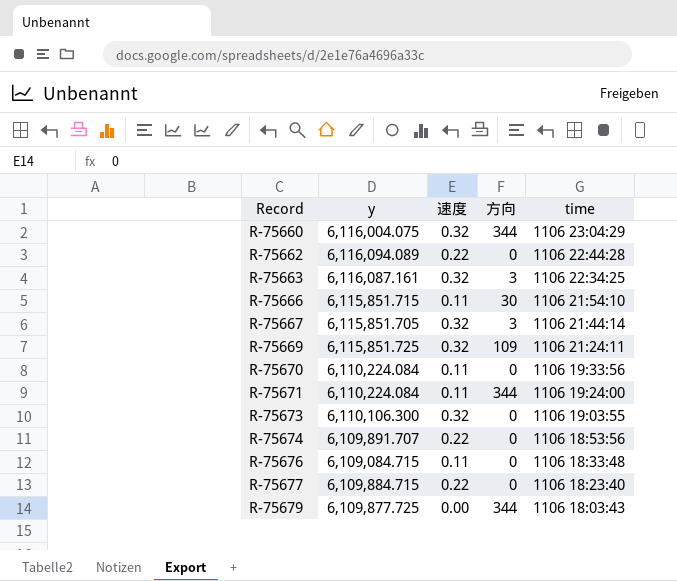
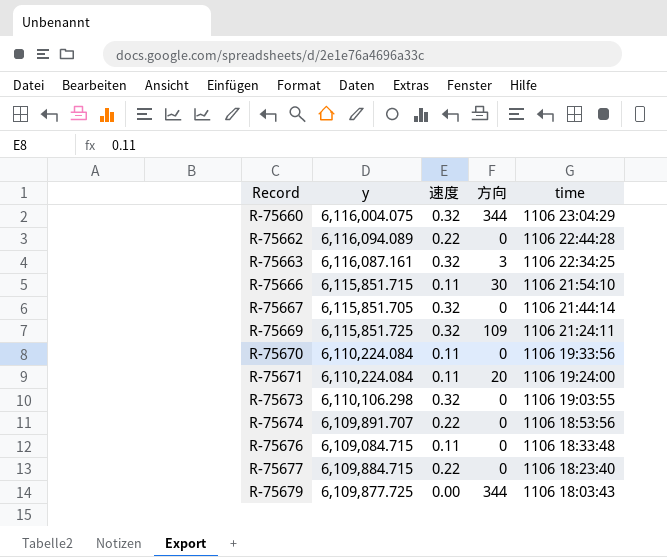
R-75667 | 方向: 3 -> 0
R-75671 | 方向: 344 -> 20
R-75673 | y: 6,110,106.300 -> 6,110,106.298

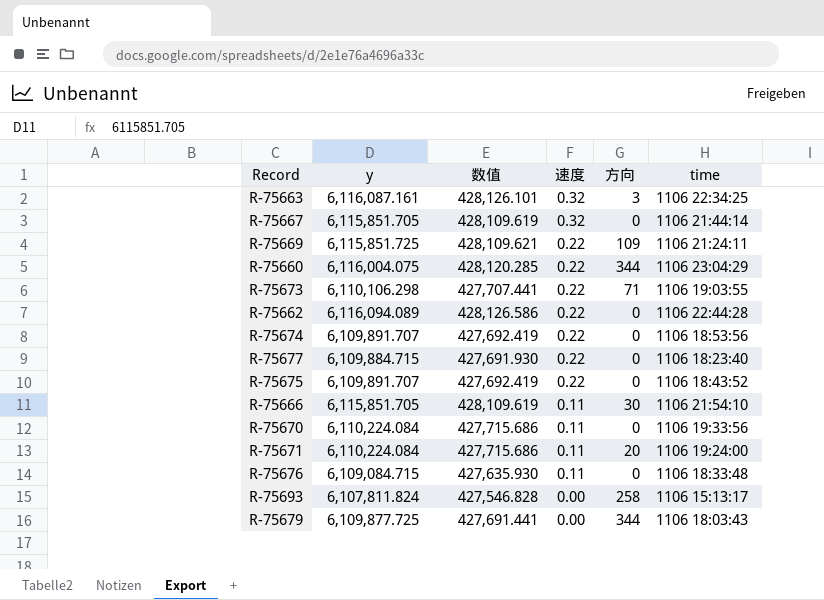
row order: Record ascending -> 速度 descending
column 数值 | formula: none -> [y] * 0.07
R-75669 | 速度: 0.32 -> 0.22
R-75660 | 速度: 0.32 -> 0.22
R-75673 | 速度: 0.32 -> 0.22
R-75673 | 方向: 0 -> 71
row R-75675: none -> 6,109,891.707 | 427,692.419 | 0.22 | 0 | 1106 18:43:52
R-75666 | y: 6,115,851.715 -> 6,115,851.705
row R-75693: none -> 6,107,811.824 | 427,546.828 | 0.00 | 258 | 1106 15:13:17

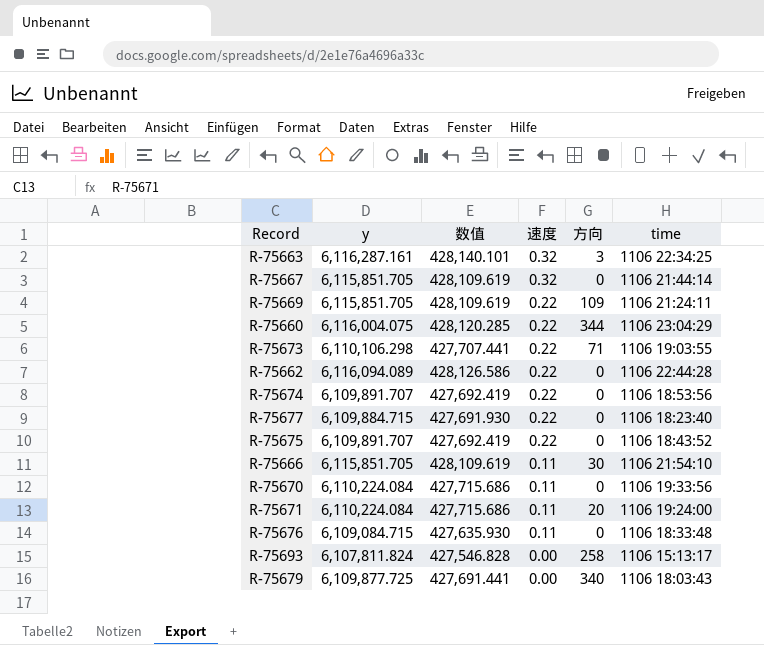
R-75663 | y: 6,116,087.161 -> 6,116,287.161
R-75663 | 数值: 428,126.101 -> 428,140.101
R-75669 | y: 6,115,851.725 -> 6,115,851.705
R-75669 | 数值: 428,109.621 -> 428,109.619
R-75679 | 方向: 344 -> 340

